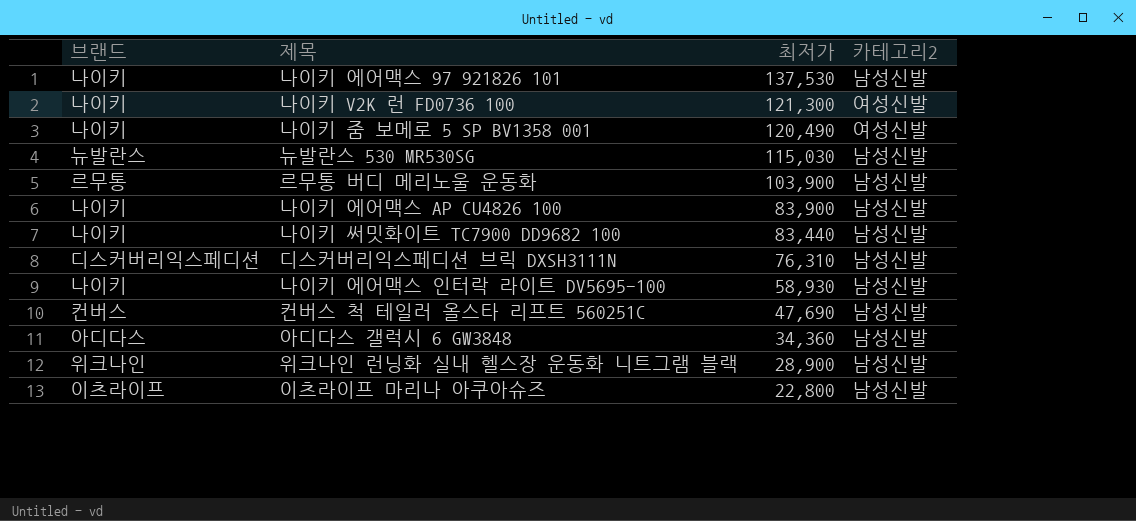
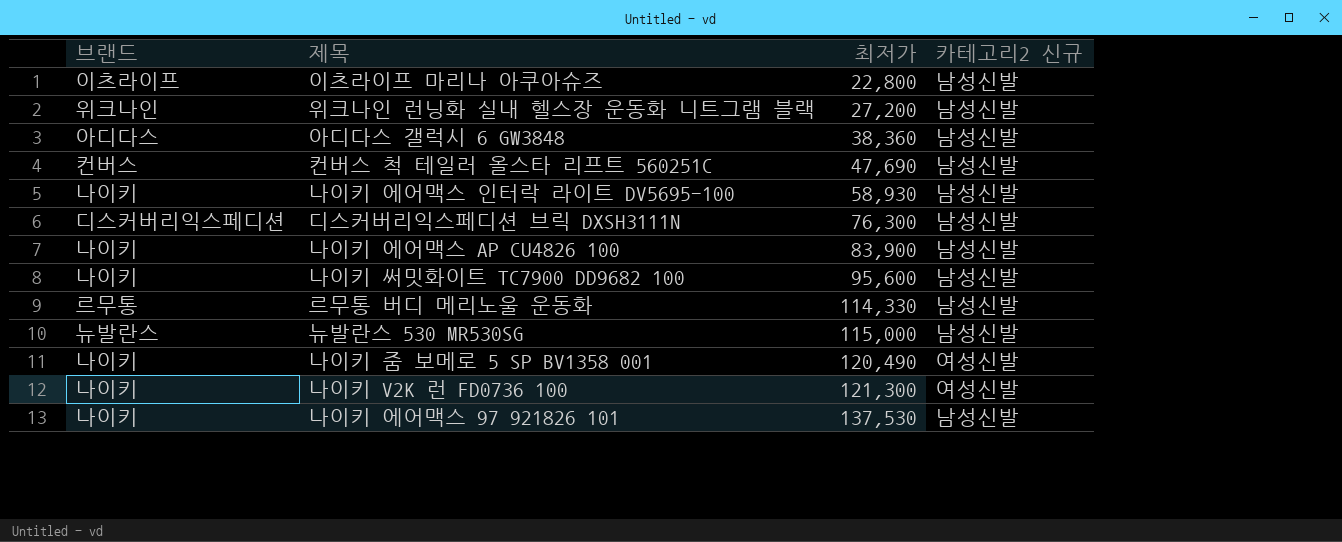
row order: 최저가 descending -> 최저가 ascending
column name: 카테고리2 -> 카테고리2 신규
위크나인 런닝화 실내 헬스장 운동화 니트그램 블랙 | 최저가: 28,900 -> 27,200
아디다스 갤럭시 6 GW3848 | 최저가: 34,360 -> 38,360
디스커버리익스페디션 브릭 DXSH3111N | 최저가: 76,310 -> 76,300
나이키 써밋화이트 TC7900 DD9682 100 | 최저가: 83,440 -> 95,600
르무통 버디 메리노울 운동화 | 최저가: 103,900 -> 114,330
뉴발란스 530 MR530SG | 최저가: 115,030 -> 115,000

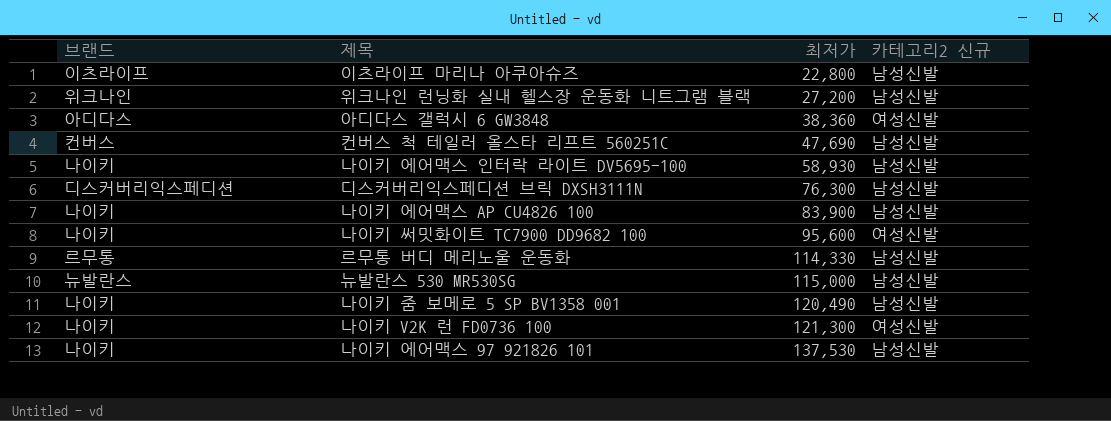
아디다스 갤럭시 6 GW3848 | 카테고리2 신규: 남성신발 -> 여성신발
나이키 써밋화이트 TC7900 DD9682 100 | 카테고리2 신규: 남성신발 -> 여성신발
나이키 줌 보메로 5 SP BV1358 001 | 카테고리2 신규: 여성신발 -> 남성신발

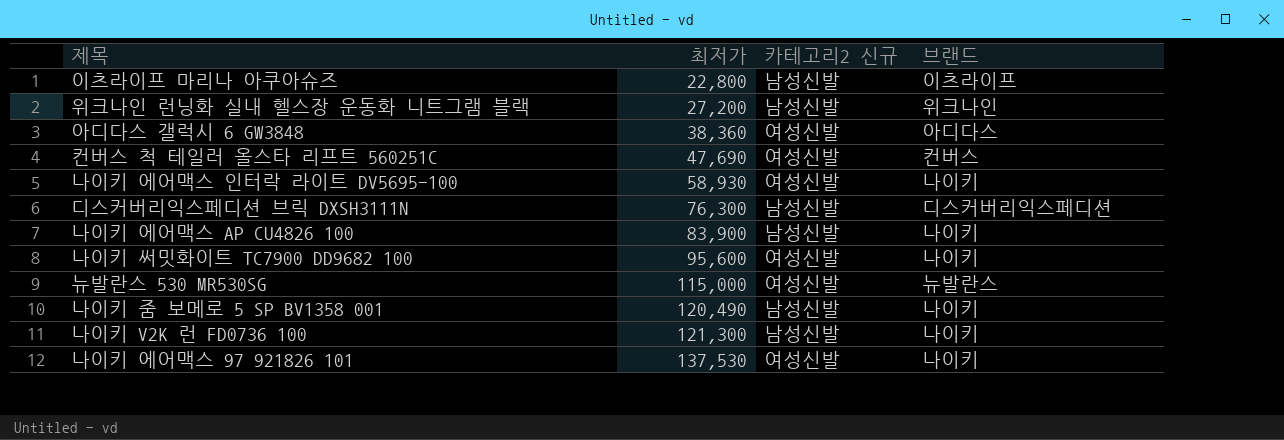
column 브랜드 | position: 1 -> 4
row 르무통 버디 메리노울 운동화: 르무통 | 114,330 | 남성신발 -> none
컨버스 척 테일러 올스타 리프트 560251C | 카테고리2 신규: 남성신발 -> 여성신발
나이키 에어맥스 인터락 라이트 DV5695-100 | 카테고리2 신규: 남성신발 -> 여성신발
뉴발란스 530 MR530SG | 카테고리2 신규: 남성신발 -> 여성신발
나이키 V2K 런 FD0736 100 | 카테고리2 신규: 여성신발 -> 남성신발
나이키 에어맥스 97 921826 101 | 카테고리2 신규: 남성신발 -> 여성신발

